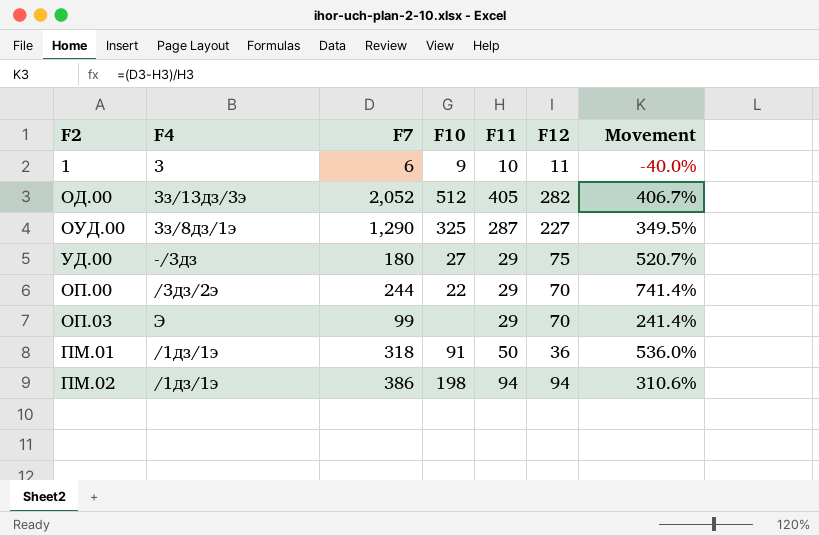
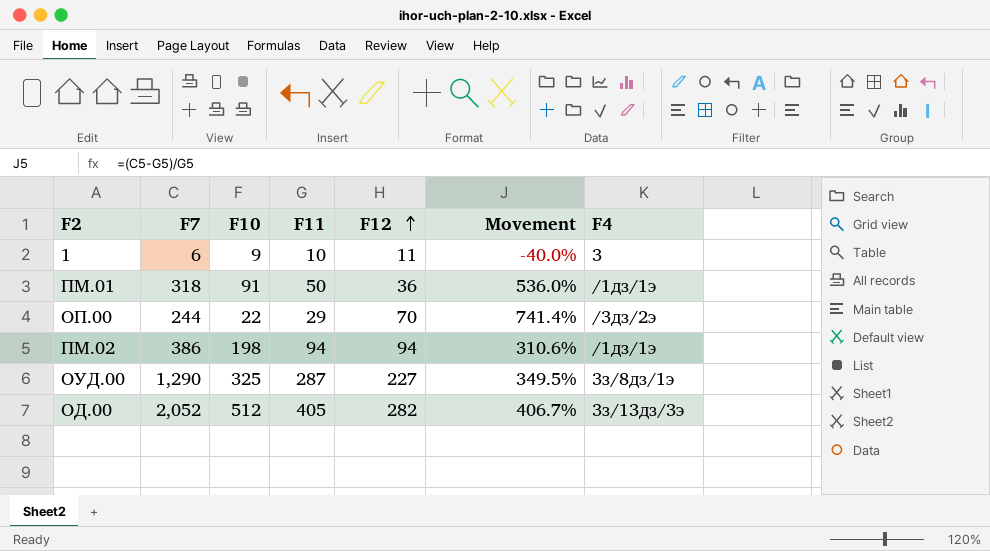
row order: none -> F12 ascending
column F4 | position: 2 -> 7
row УД.00: -/3дз | 180 | 27 | 29 | 75 | 520.7% -> none
row ОП.03: Э | 99 | none | 29 | 70 | 241.4% -> none

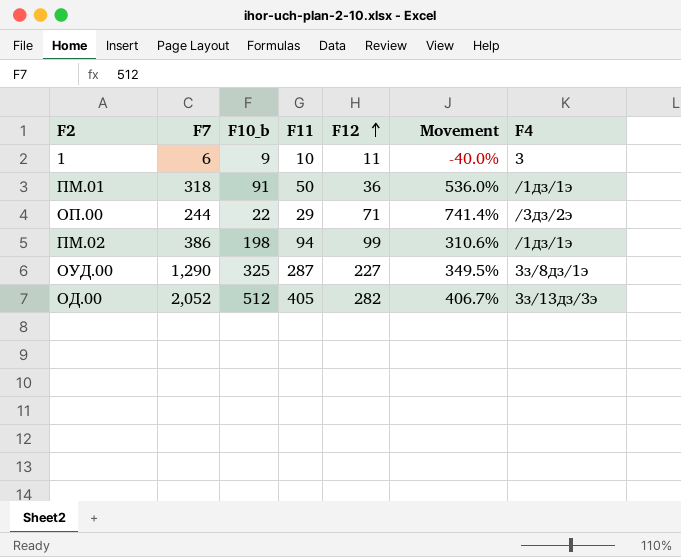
column name: F10 -> F10_b
ОП.00 | F12: 70 -> 71
ПМ.02 | F12: 94 -> 99

